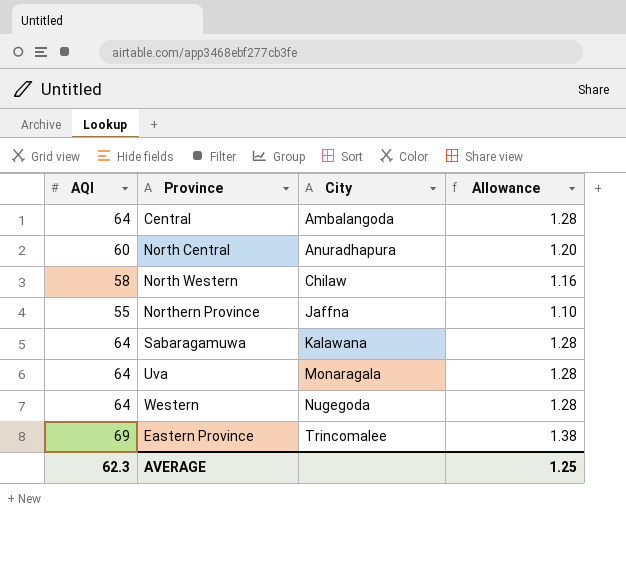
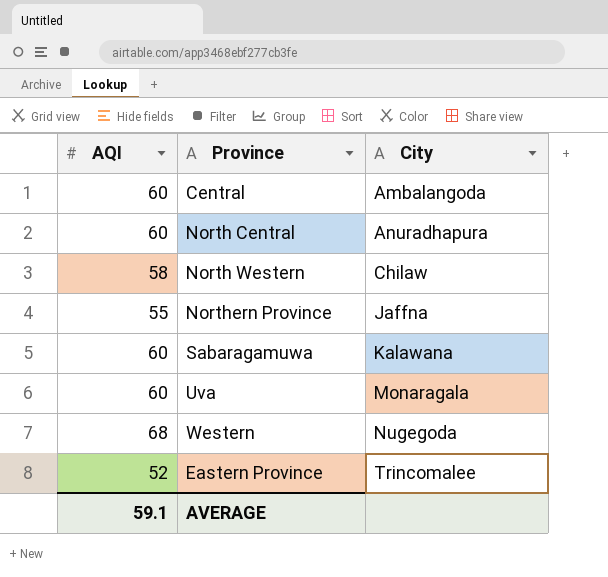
column Allowance | formula: [AQI] * 0.02 -> none
Central | AQI: 64 -> 60
Sabaragamuwa | AQI: 64 -> 60
Uva | AQI: 64 -> 60
Western | AQI: 64 -> 68
Eastern Province | AQI: 69 -> 52
AVERAGE | AQI: 62.3 -> 59.1

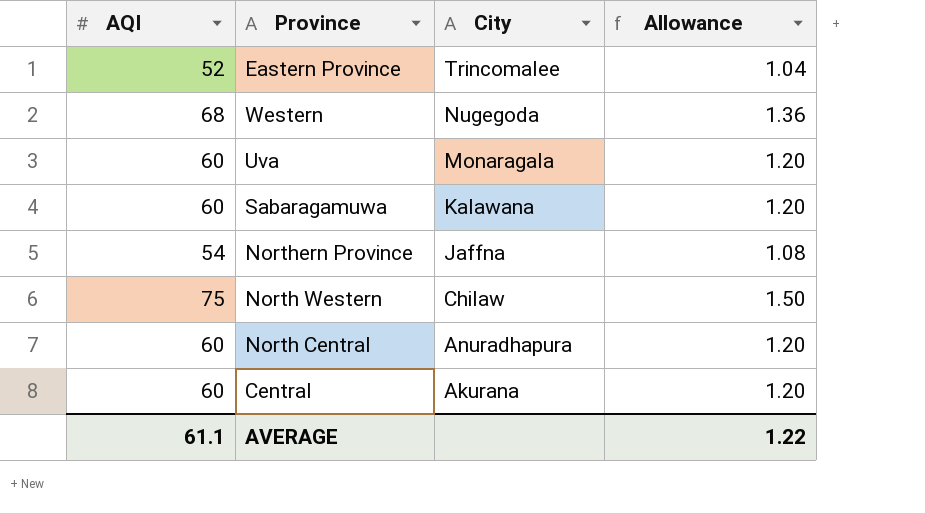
row order: City ascending -> City descending
column Allowance | formula: none -> [AQI] * 0.02
Northern Province | AQI: 55 -> 54
North Western | AQI: 58 -> 75
Central | City: Ambalangoda -> Akurana
AVERAGE | AQI: 59.1 -> 61.1

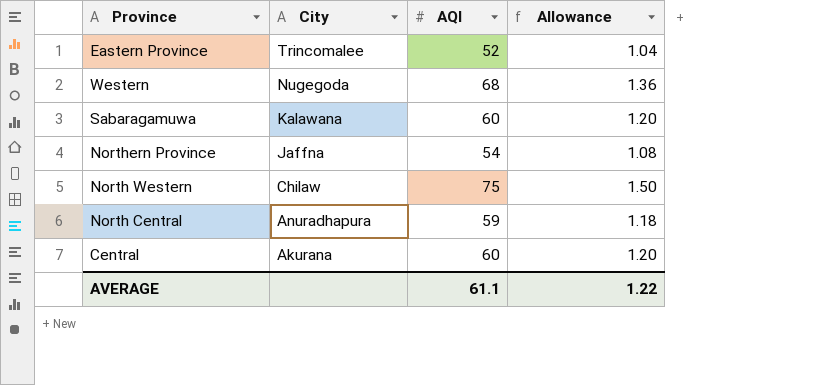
column AQI | position: 1 -> 3
row Uva: 60 | Monaragala | 1.20 -> none
North Central | AQI: 60 -> 59
North Central | Allowance: 1.20 -> 1.18

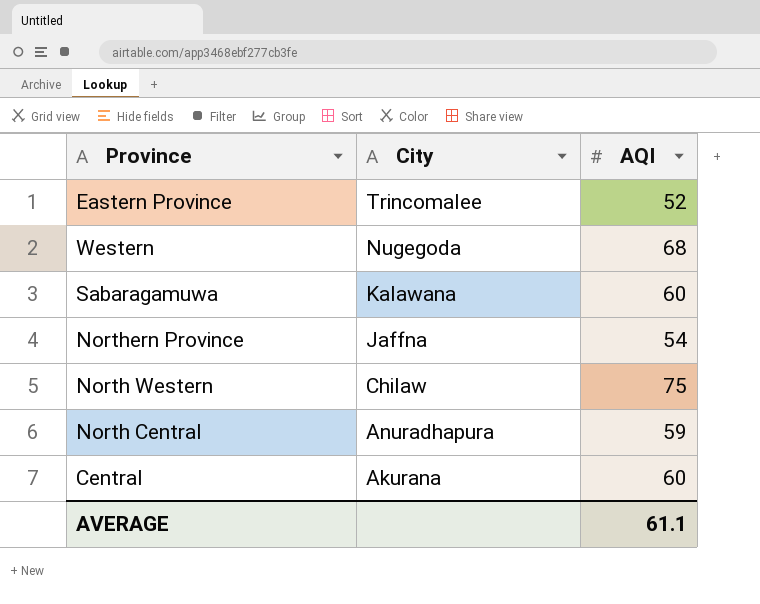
column Allowance | formula: [AQI] * 0.02 -> none

